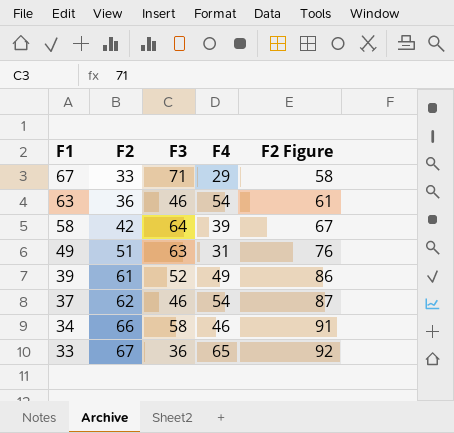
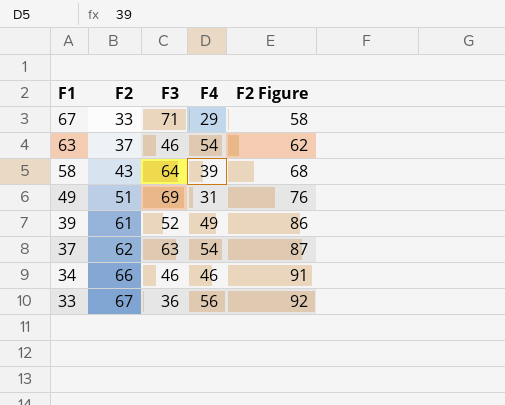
63 | F2: 36 -> 37
63 | F2 Figure: 61 -> 62
58 | F2: 42 -> 43
58 | F2 Figure: 67 -> 68
49 | F3: 63 -> 69
37 | F3: 46 -> 63
34 | F3: 58 -> 46
33 | F4: 65 -> 56

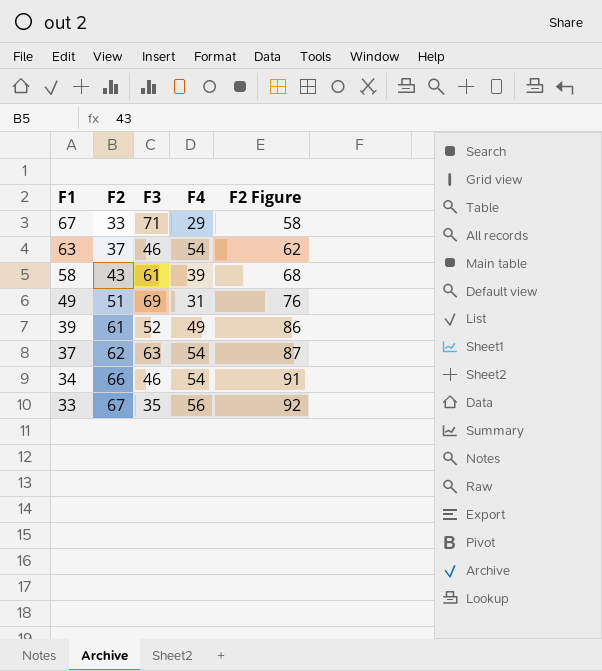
58 | F3: 64 -> 61
34 | F4: 46 -> 54
33 | F3: 36 -> 35

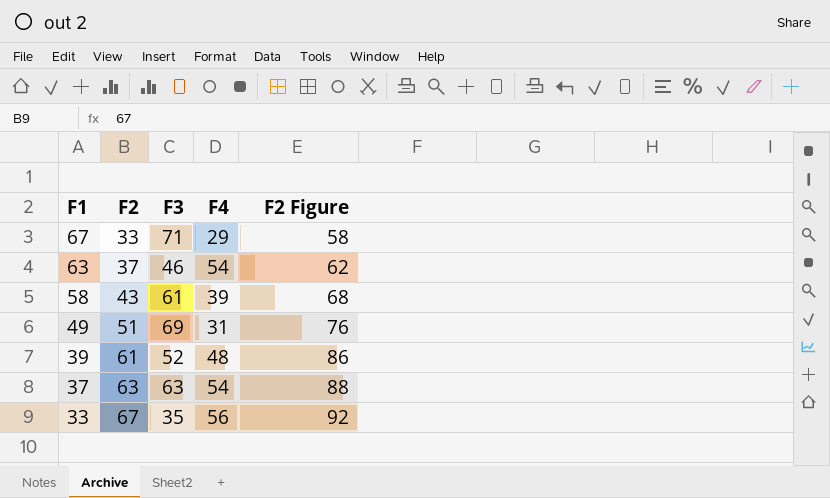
row 34: 66 | 46 | 54 | 91 -> none
39 | F4: 49 -> 48
37 | F2: 62 -> 63
37 | F2 Figure: 87 -> 88

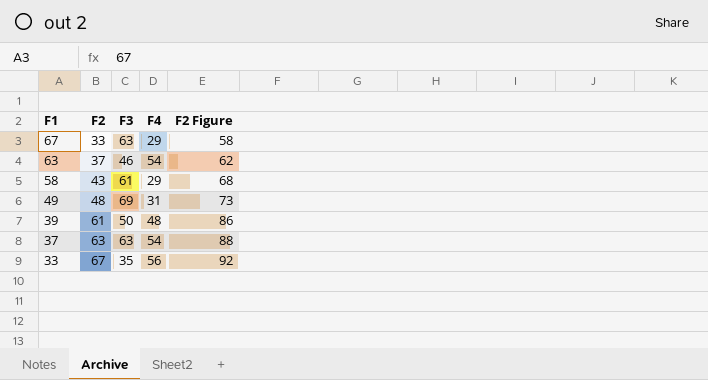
67 | F3: 71 -> 63
58 | F4: 39 -> 29
49 | F2: 51 -> 48
49 | F2 Figure: 76 -> 73
39 | F3: 52 -> 50

